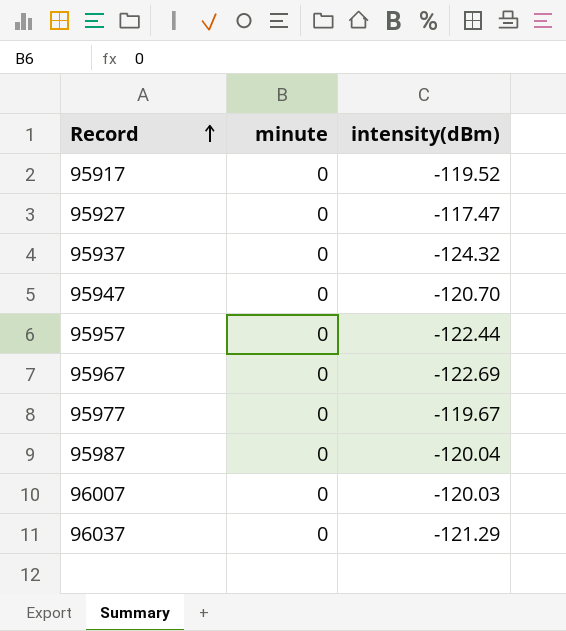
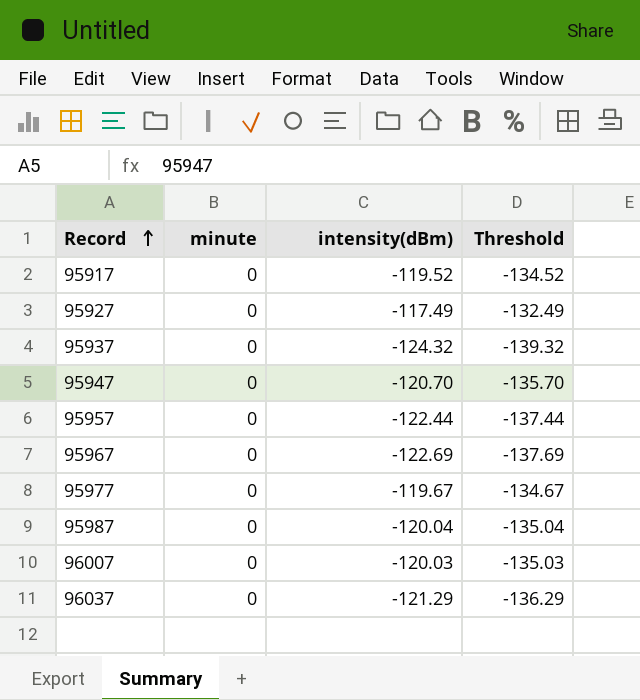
column Threshold | formula: none -> [intensity(dBm)] - 15
95927 | intensity(dBm): -117.47 -> -117.49

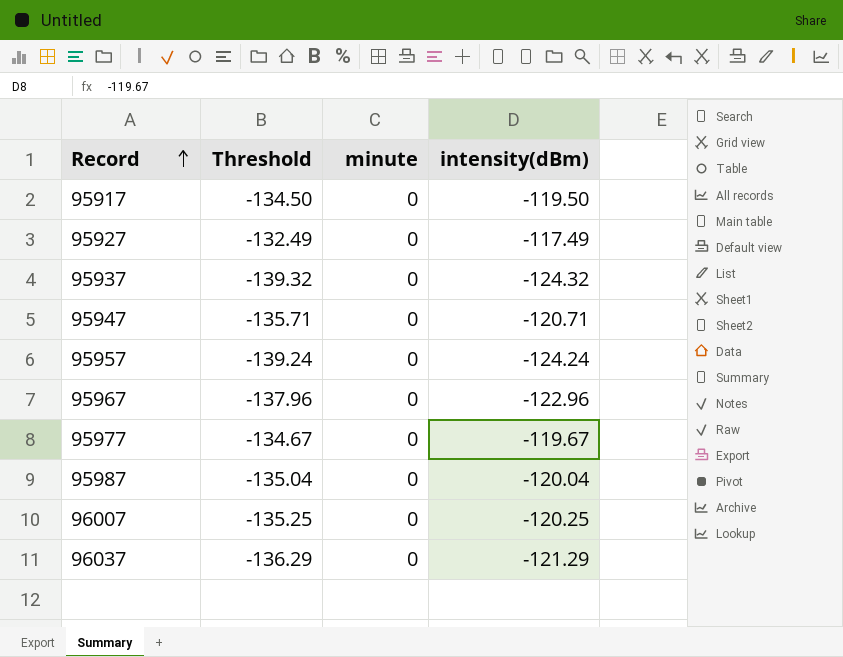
column Threshold | position: 4 -> 2
95917 | Threshold: -134.52 -> -134.50
95917 | intensity(dBm): -119.52 -> -119.50
95947 | Threshold: -135.70 -> -135.71
95947 | intensity(dBm): -120.70 -> -120.71
95957 | Threshold: -137.44 -> -139.24
95957 | intensity(dBm): -122.44 -> -124.24
95967 | Threshold: -137.69 -> -137.96
95967 | intensity(dBm): -122.69 -> -122.96
96007 | Threshold: -135.03 -> -135.25
96007 | intensity(dBm): -120.03 -> -120.25

